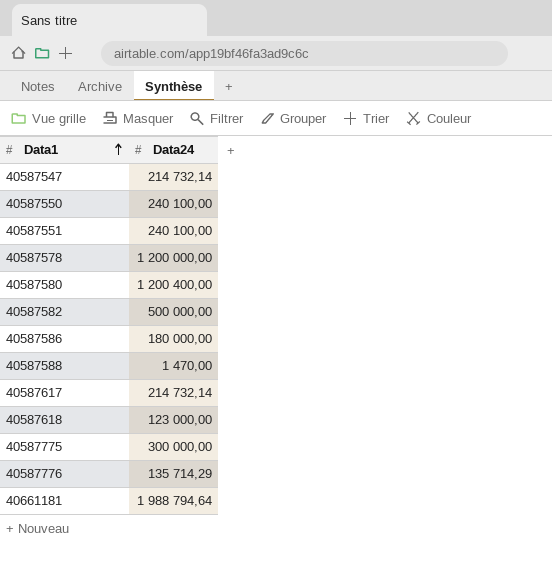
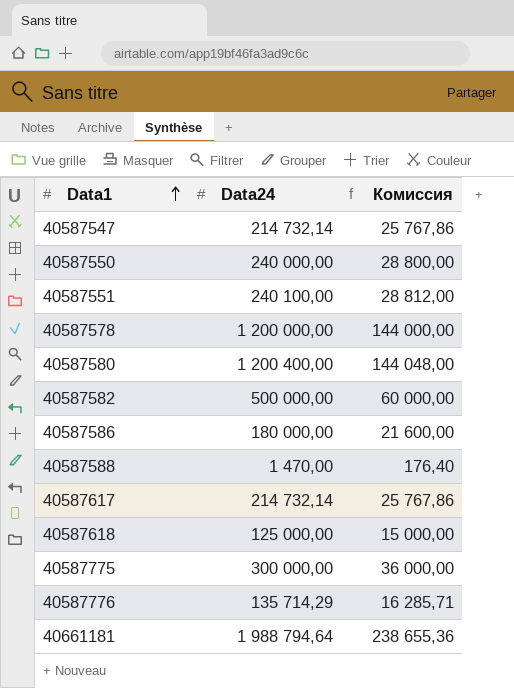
column Комиссия | formula: none -> [Data24] * 0,12
40587550 | Data24: 240 100,00 -> 240 000,00
40587618 | Data24: 123 000,00 -> 125 000,00

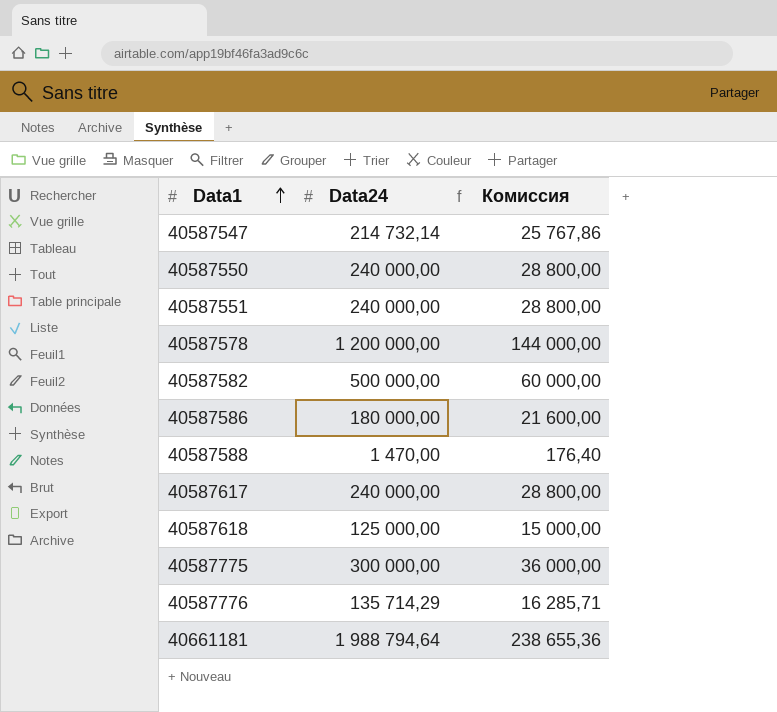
row 40587580: 1 200 400,00 | 144 048,00 -> none
40587551 | Data24: 240 100,00 -> 240 000,00
40587551 | Комиссия: 28 812,00 -> 28 800,00
40587617 | Data24: 214 732,14 -> 240 000,00
40587617 | Комиссия: 25 767,86 -> 28 800,00

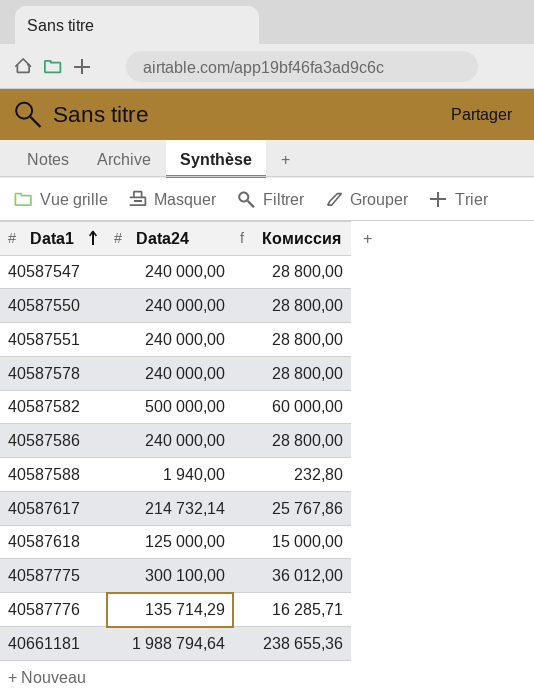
40587547 | Data24: 214 732,14 -> 240 000,00
40587547 | Комиссия: 25 767,86 -> 28 800,00
40587578 | Data24: 1 200 000,00 -> 240 000,00
40587578 | Комиссия: 144 000,00 -> 28 800,00
40587586 | Data24: 180 000,00 -> 240 000,00
40587586 | Комиссия: 21 600,00 -> 28 800,00
40587588 | Data24: 1 470,00 -> 1 940,00
40587588 | Комиссия: 176,40 -> 232,80
40587617 | Data24: 240 000,00 -> 214 732,14
40587617 | Комиссия: 28 800,00 -> 25 767,86
40587775 | Data24: 300 000,00 -> 300 100,00
40587775 | Комиссия: 36 000,00 -> 36 012,00

